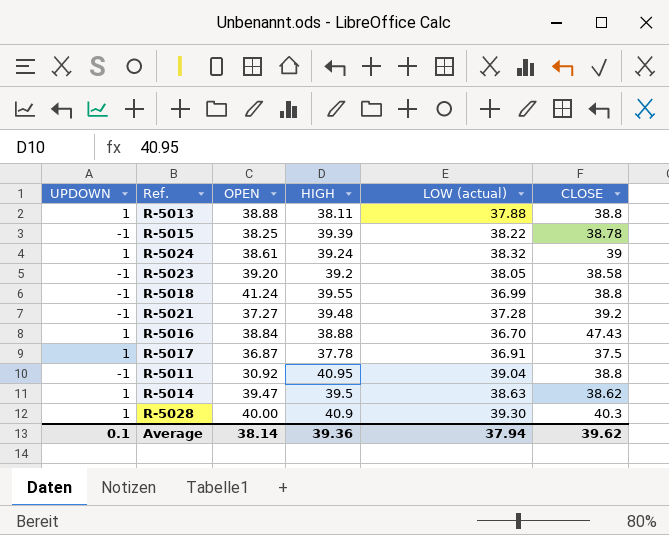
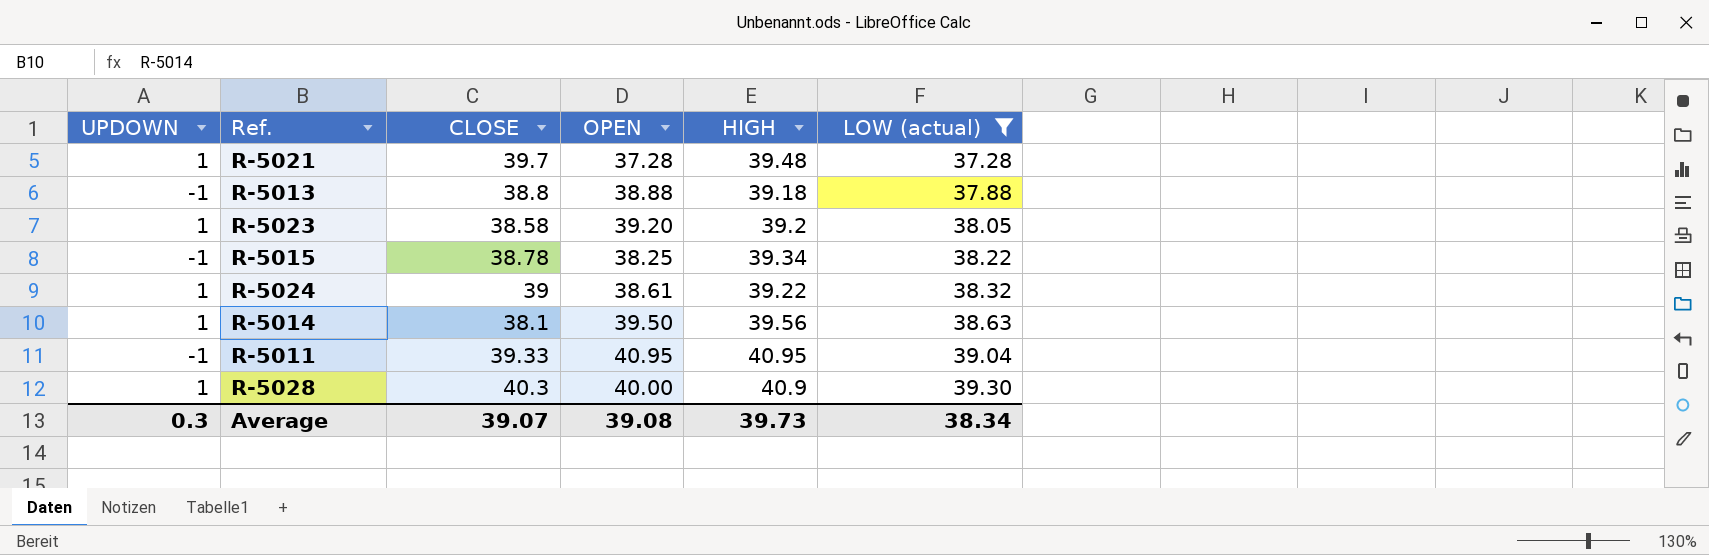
filter: none -> LOW (actual) >= 37.28
row order: none -> LOW (actual) ascending
column CLOSE | position: 6 -> 3
R-5021 | UPDOWN: -1 -> 1
R-5021 | CLOSE: 39.2 -> 39.7
R-5021 | OPEN: 37.27 -> 37.28
R-5013 | UPDOWN: 1 -> -1
R-5013 | HIGH: 38.11 -> 39.18
R-5023 | UPDOWN: -1 -> 1
R-5015 | HIGH: 39.39 -> 39.34
R-5024 | HIGH: 39.24 -> 39.22
R-5014 | CLOSE: 38.62 -> 38.1
R-5014 | OPEN: 39.47 -> 39.50
R-5014 | HIGH: 39.5 -> 39.56
R-5011 | CLOSE: 38.8 -> 39.33
R-5011 | OPEN: 30.92 -> 40.95
Average | UPDOWN: 0.1 -> 0.3
Average | CLOSE: 39.62 -> 39.07
Average | OPEN: 38.14 -> 39.08
Average | HIGH: 39.36 -> 39.73
Average | LOW (actual): 37.94 -> 38.34

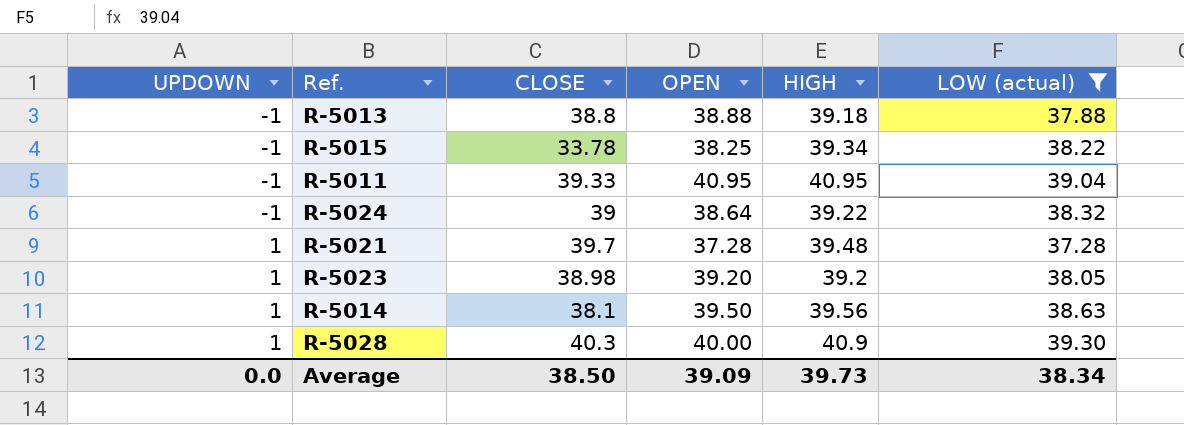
row order: LOW (actual) ascending -> UPDOWN ascending
R-5015 | CLOSE: 38.78 -> 33.78
R-5024 | UPDOWN: 1 -> -1
R-5024 | OPEN: 38.61 -> 38.64
R-5023 | CLOSE: 38.58 -> 38.98
Average | UPDOWN: 0.3 -> 0.0
Average | CLOSE: 39.07 -> 38.50
Average | OPEN: 39.08 -> 39.09

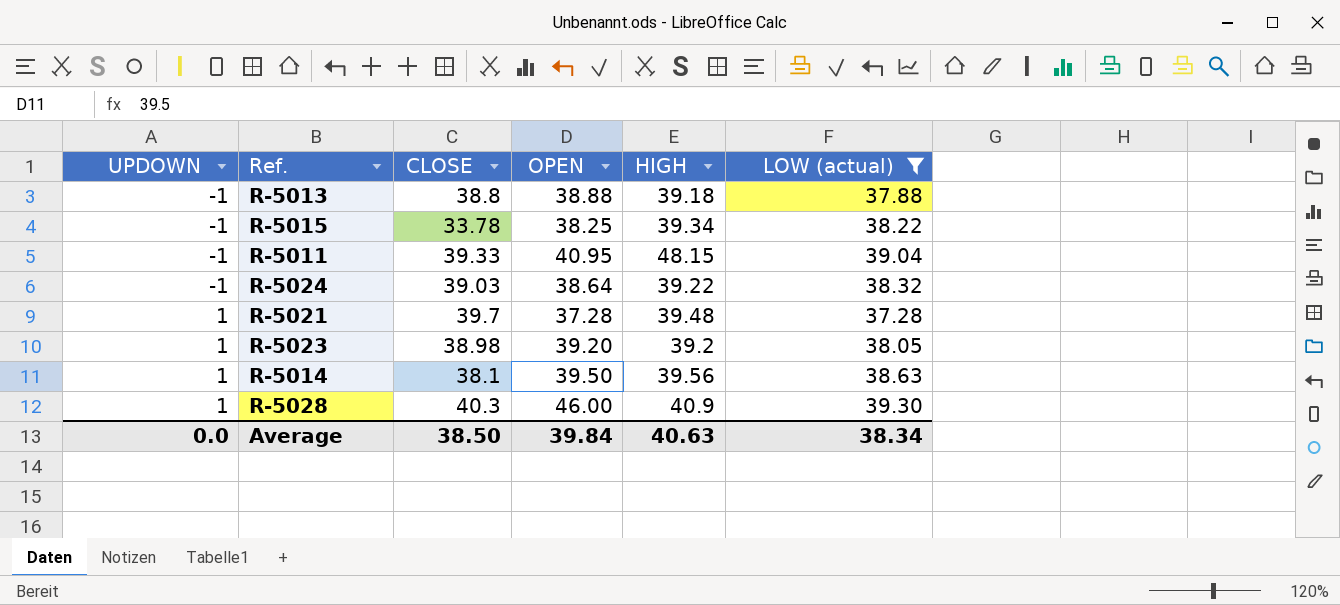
R-5011 | HIGH: 40.95 -> 48.15
R-5024 | CLOSE: 39 -> 39.03
R-5028 | OPEN: 40.00 -> 46.00
Average | OPEN: 39.09 -> 39.84
Average | HIGH: 39.73 -> 40.63

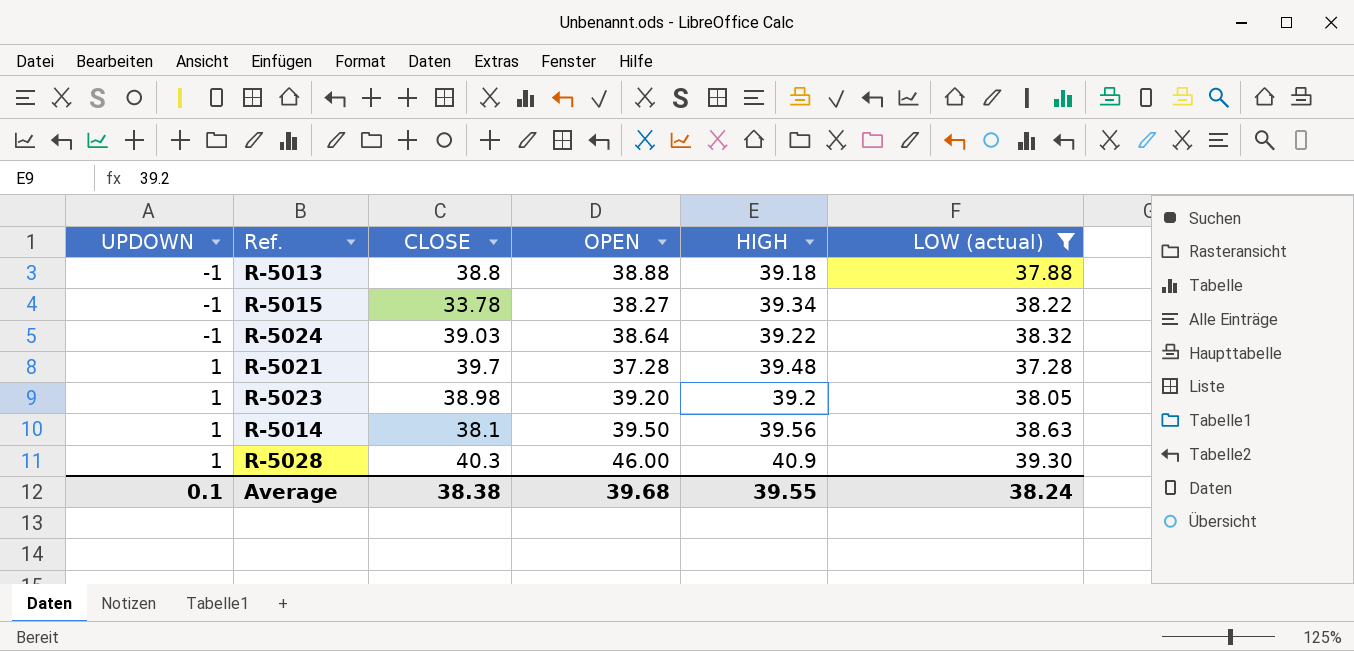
row R-5011: -1 | 39.33 | 40.95 | 48.15 | 39.04 -> none
R-5015 | OPEN: 38.25 -> 38.27
Average | UPDOWN: 0.0 -> 0.1
Average | CLOSE: 38.50 -> 38.38
Average | OPEN: 39.84 -> 39.68
Average | HIGH: 40.63 -> 39.55
Average | LOW (actual): 38.34 -> 38.24

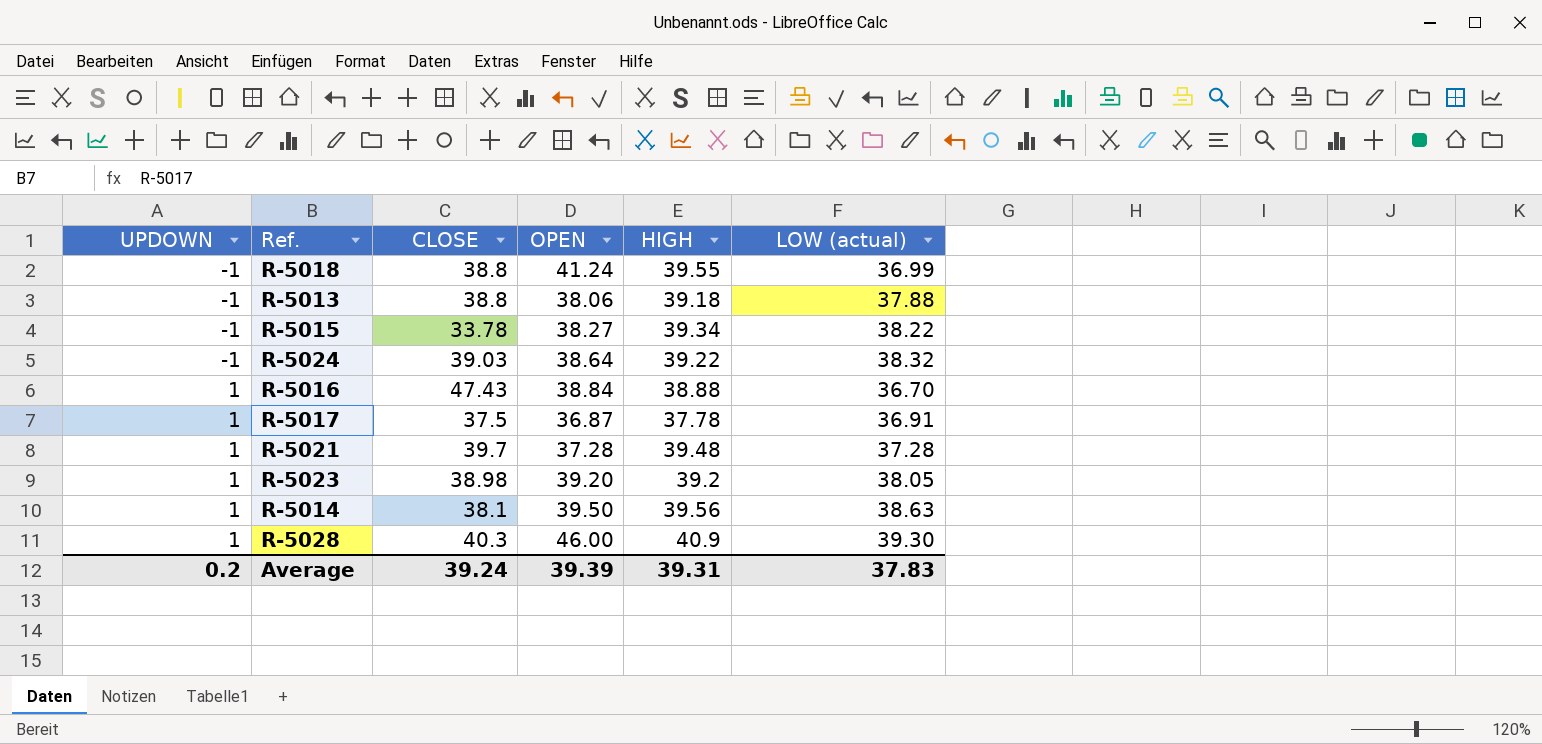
filter: LOW (actual) >= 37.28 -> none
R-5013 | OPEN: 38.88 -> 38.06
Average | UPDOWN: 0.1 -> 0.2
Average | CLOSE: 38.38 -> 39.24
Average | OPEN: 39.68 -> 39.39
Average | HIGH: 39.55 -> 39.31
Average | LOW (actual): 38.24 -> 37.83

